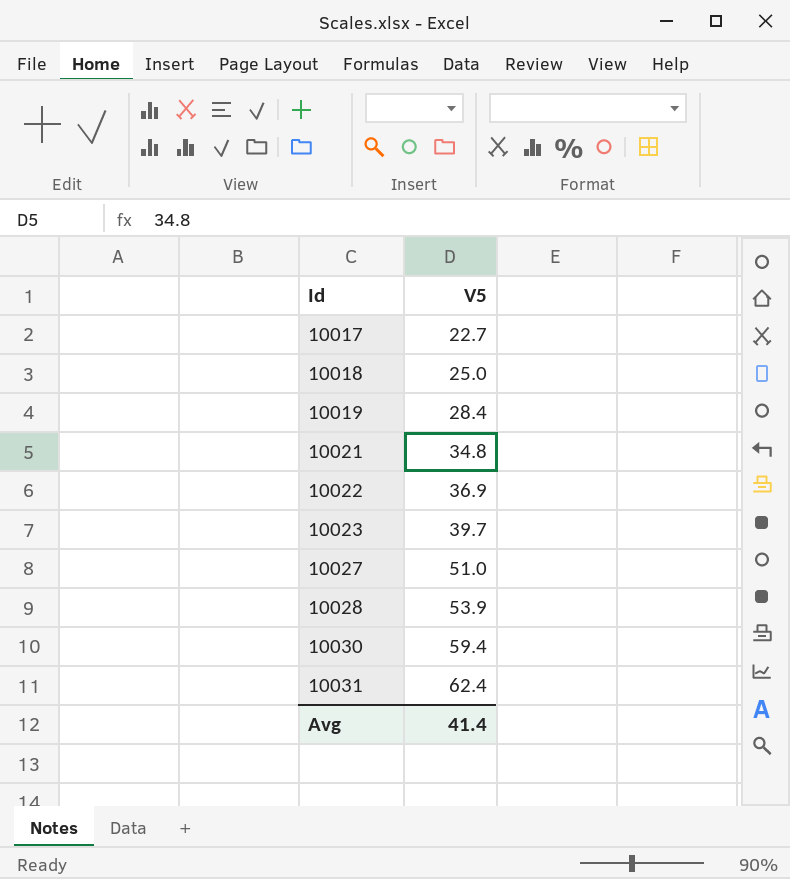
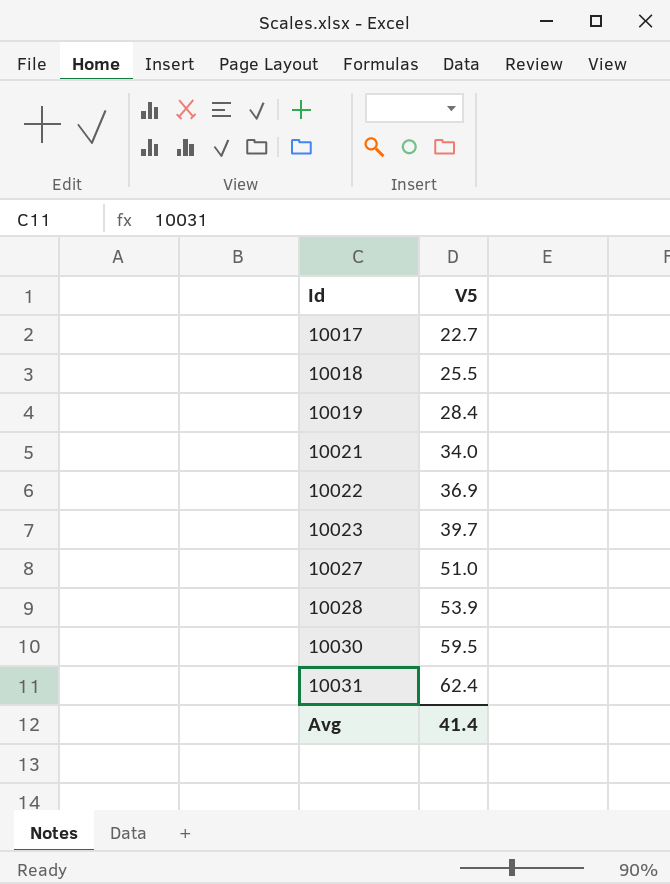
10018 | V5: 25.0 -> 25.5
10021 | V5: 34.8 -> 34.0
10030 | V5: 59.4 -> 59.5

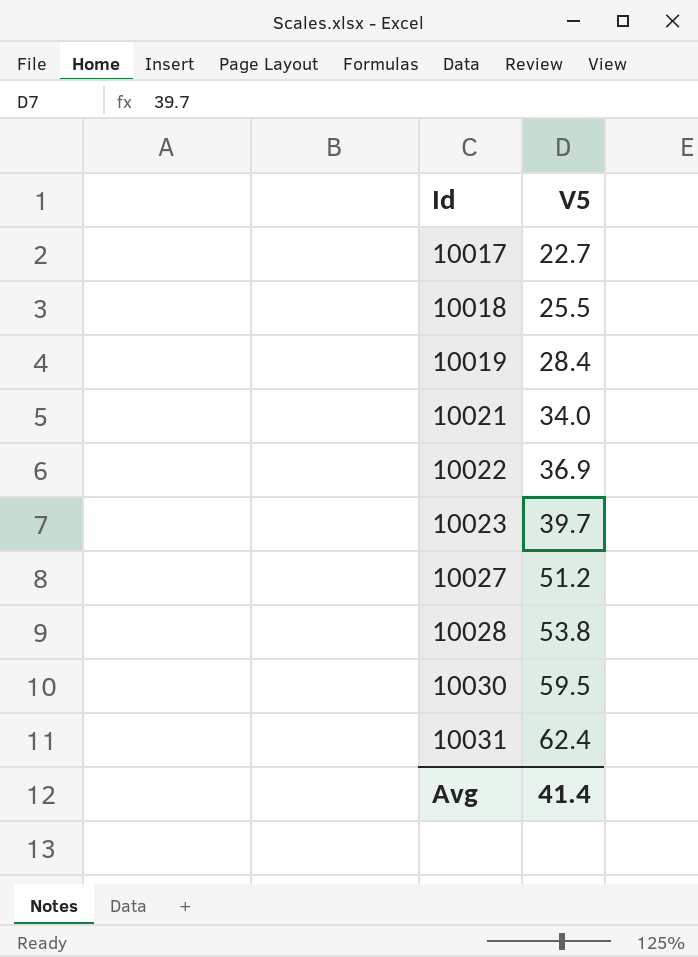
10027 | V5: 51.0 -> 51.2
10028 | V5: 53.9 -> 53.8

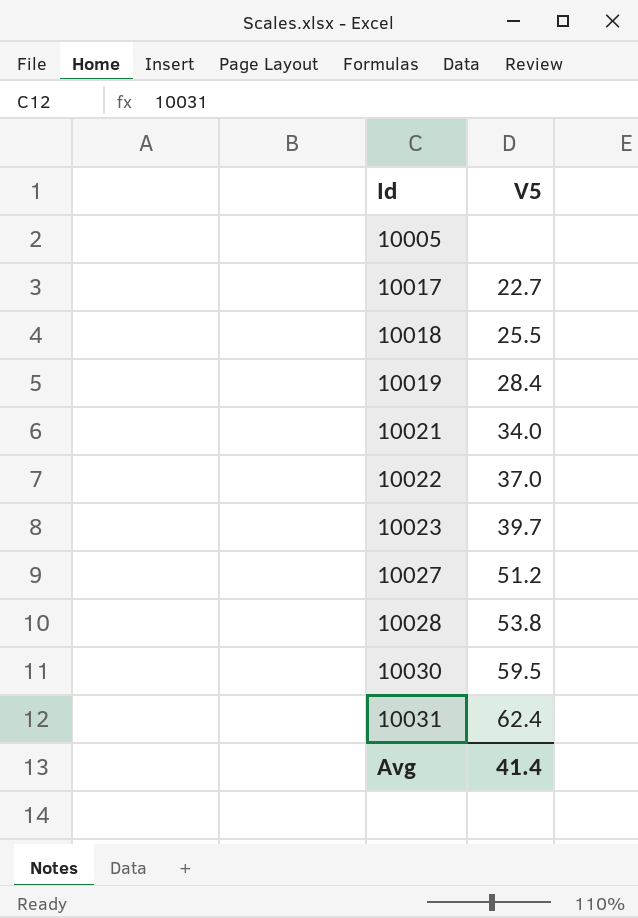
row 10005: none -> none
10022 | V5: 36.9 -> 37.0

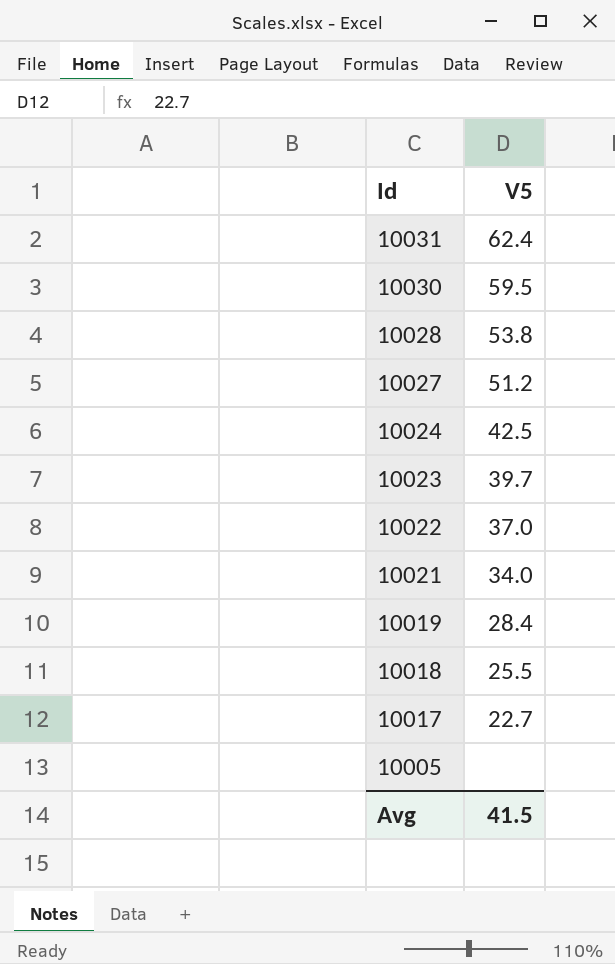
row order: Id ascending -> Id descending
row 10024: none -> 42.5
Avg | V5: 41.4 -> 41.5

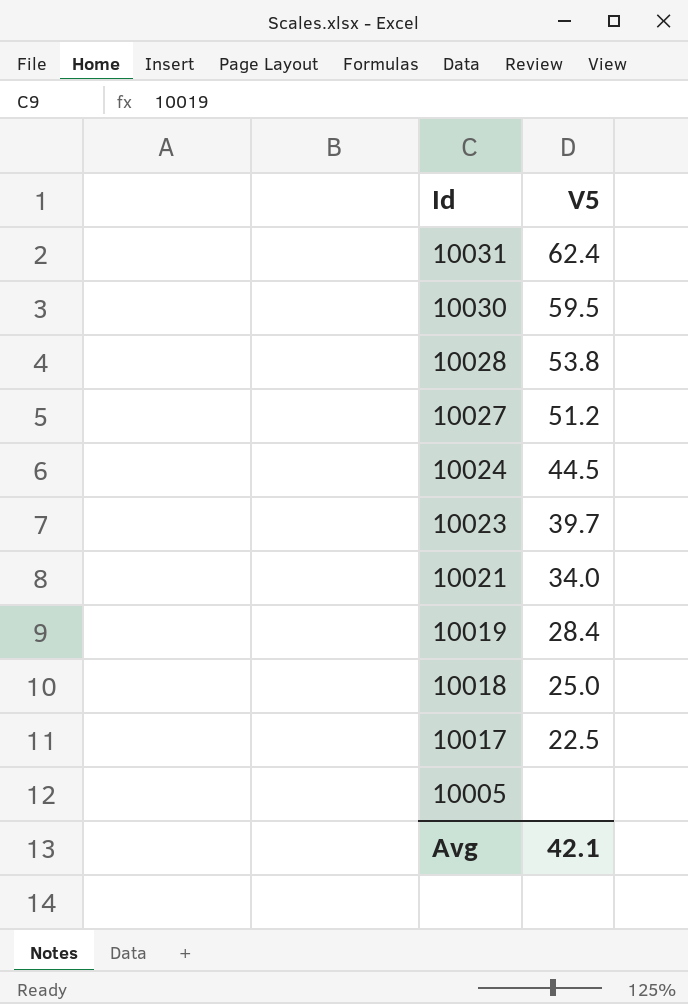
row 10022: 37.0 -> none
10024 | V5: 42.5 -> 44.5
10018 | V5: 25.5 -> 25.0
10017 | V5: 22.7 -> 22.5
Avg | V5: 41.5 -> 42.1

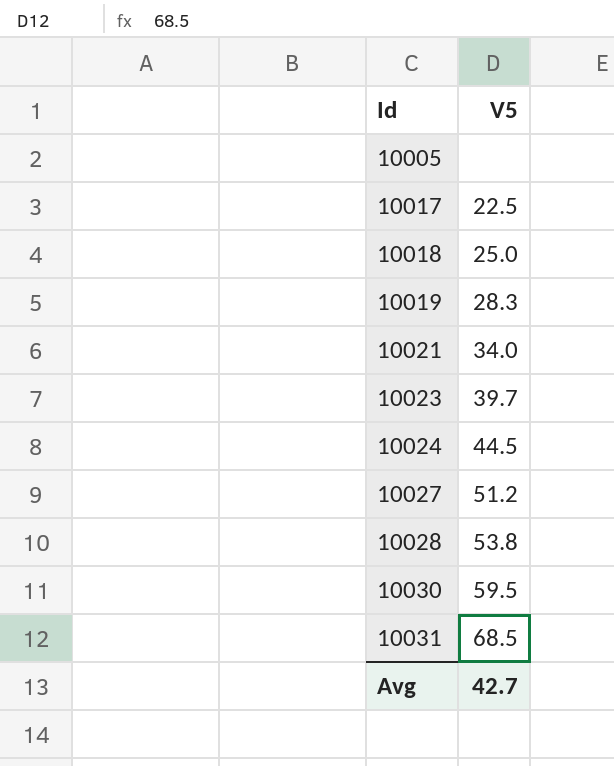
row order: Id descending -> Id ascending
10019 | V5: 28.4 -> 28.3
10031 | V5: 62.4 -> 68.5
Avg | V5: 42.1 -> 42.7

